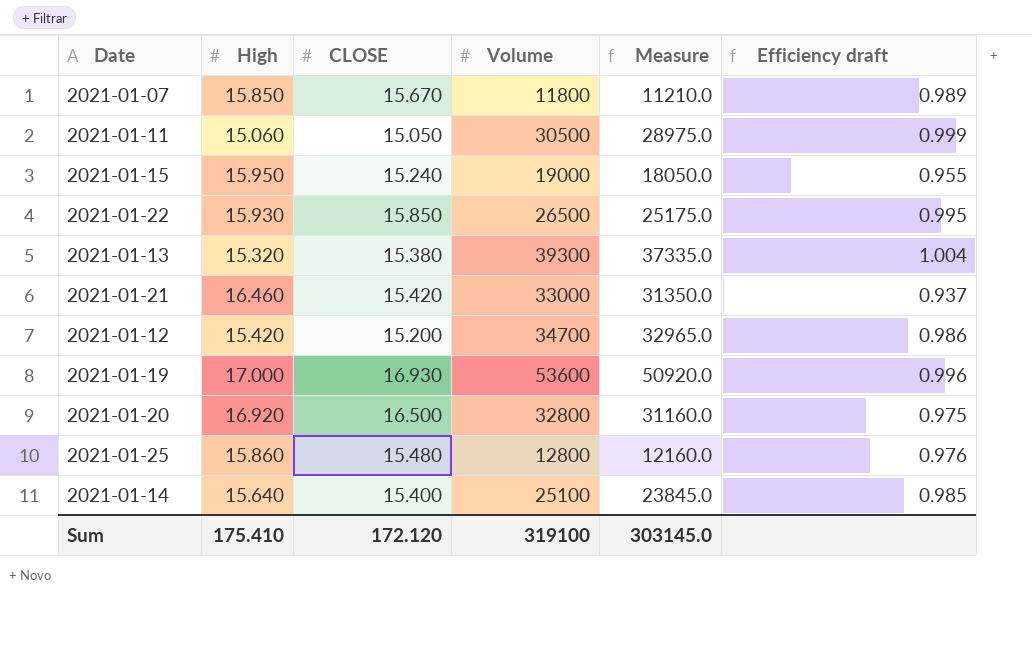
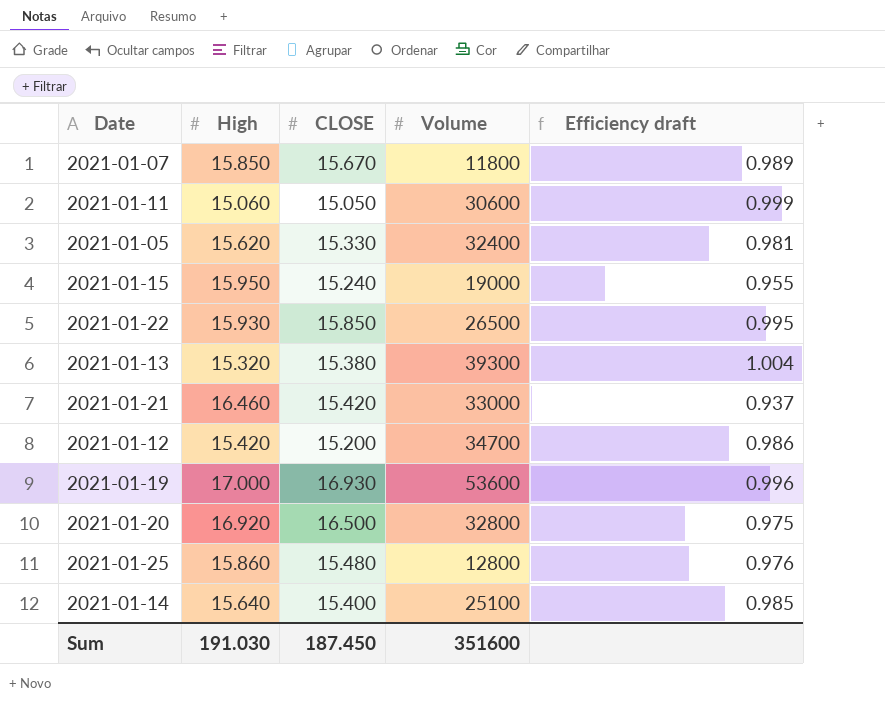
column Measure | formula: [Volume] * 0.95 -> none
2021-01-11 | Volume: 30500 -> 30600
row 2021-01-05: none -> 15.620 | 15.330 | 32400 | 0.981
Sum | High: 175.410 -> 191.030
Sum | CLOSE: 172.120 -> 187.450
Sum | Volume: 319100 -> 351600

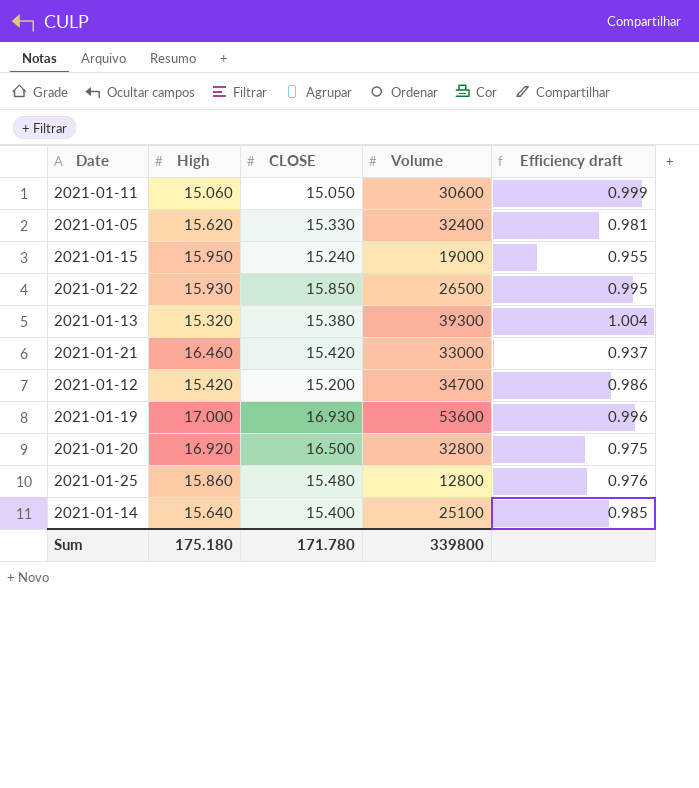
row 2021-01-07: 15.850 | 15.670 | 11800 | 0.989 -> none
Sum | High: 191.030 -> 175.180
Sum | CLOSE: 187.450 -> 171.780
Sum | Volume: 351600 -> 339800

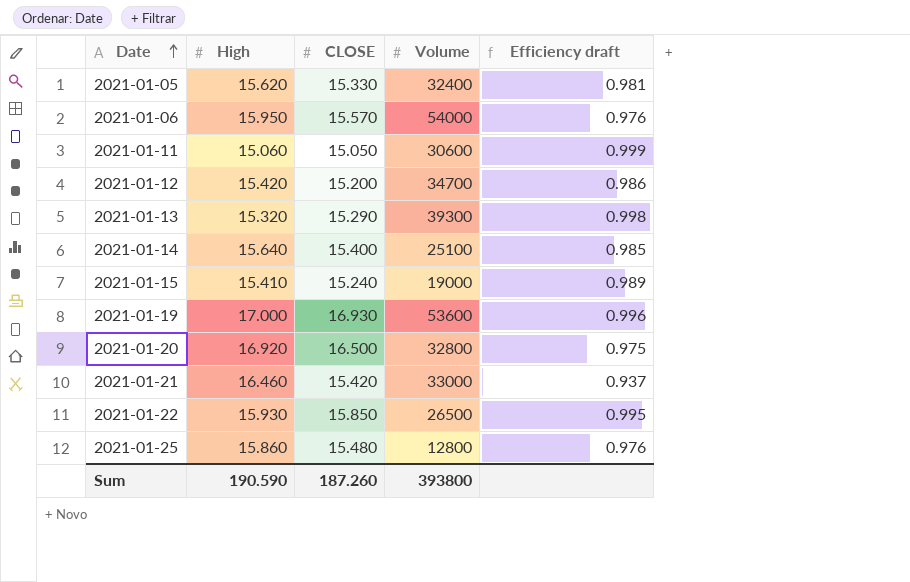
row order: none -> Date ascending
row 2021-01-06: none -> 15.950 | 15.570 | 54000 | 0.976
2021-01-13 | CLOSE: 15.380 -> 15.290
2021-01-13 | Efficiency draft: 1.004 -> 0.998
2021-01-15 | High: 15.950 -> 15.410
2021-01-15 | Efficiency draft: 0.955 -> 0.989
Sum | High: 175.180 -> 190.590
Sum | CLOSE: 171.780 -> 187.260
Sum | Volume: 339800 -> 393800

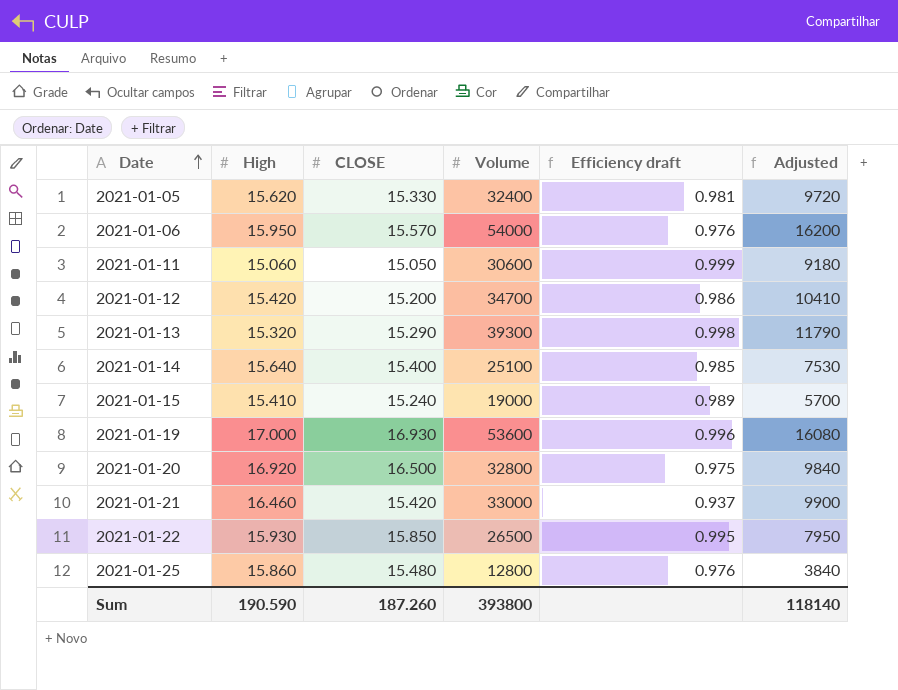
column Adjusted | formula: none -> [Volume] * 0.3

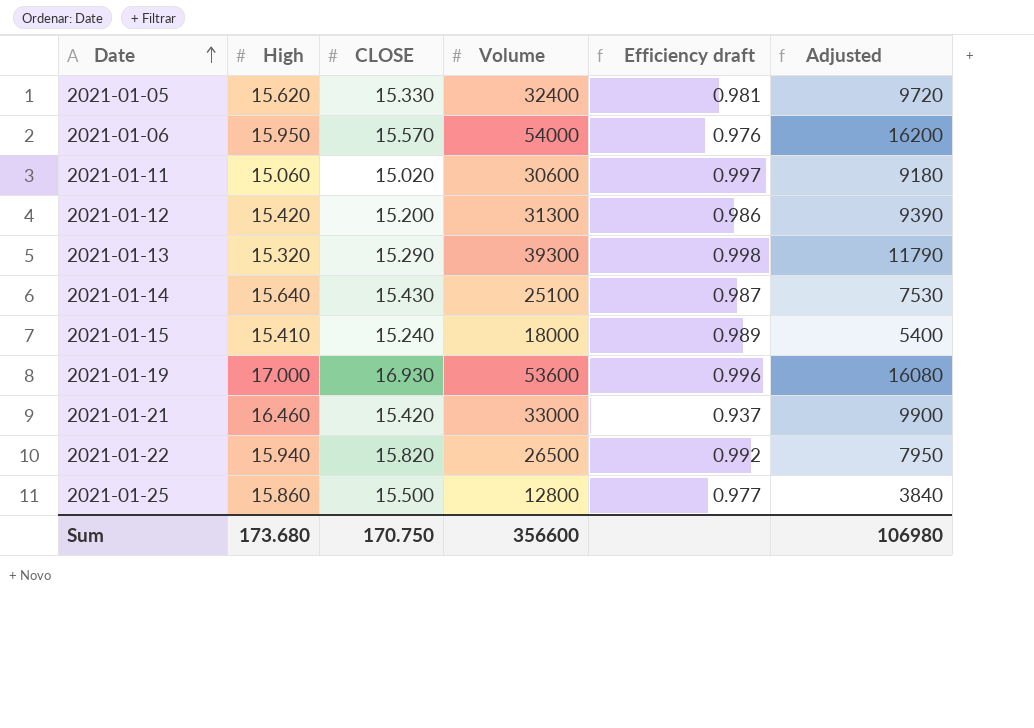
row 2021-01-20: 16.920 | 16.500 | 32800 | 0.975 | 9840 -> none
2021-01-11 | CLOSE: 15.050 -> 15.020
2021-01-11 | Efficiency draft: 0.999 -> 0.997
2021-01-12 | Volume: 34700 -> 31300
2021-01-12 | Adjusted: 10410 -> 9390
2021-01-14 | CLOSE: 15.400 -> 15.430
2021-01-14 | Efficiency draft: 0.985 -> 0.987
2021-01-15 | Volume: 19000 -> 18000
2021-01-15 | Adjusted: 5700 -> 5400
2021-01-22 | High: 15.930 -> 15.940
2021-01-22 | CLOSE: 15.850 -> 15.820
2021-01-22 | Efficiency draft: 0.995 -> 0.992
2021-01-25 | CLOSE: 15.480 -> 15.500
2021-01-25 | Efficiency draft: 0.976 -> 0.977
Sum | High: 190.590 -> 173.680
Sum | CLOSE: 187.260 -> 170.750
Sum | Volume: 393800 -> 356600
Sum | Adjusted: 118140 -> 106980

